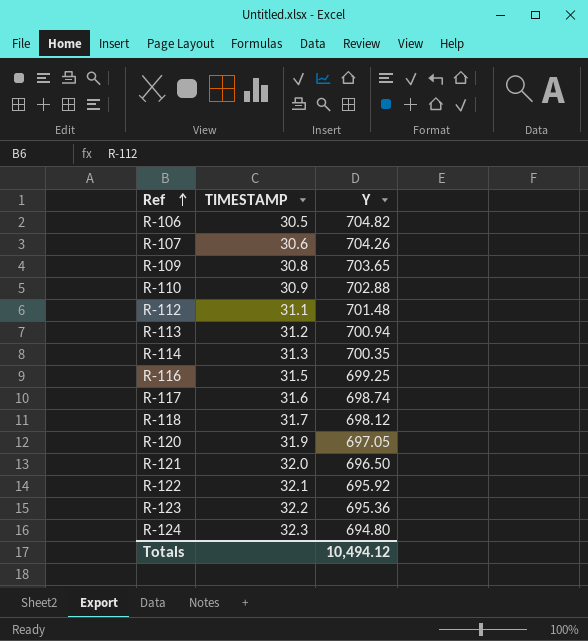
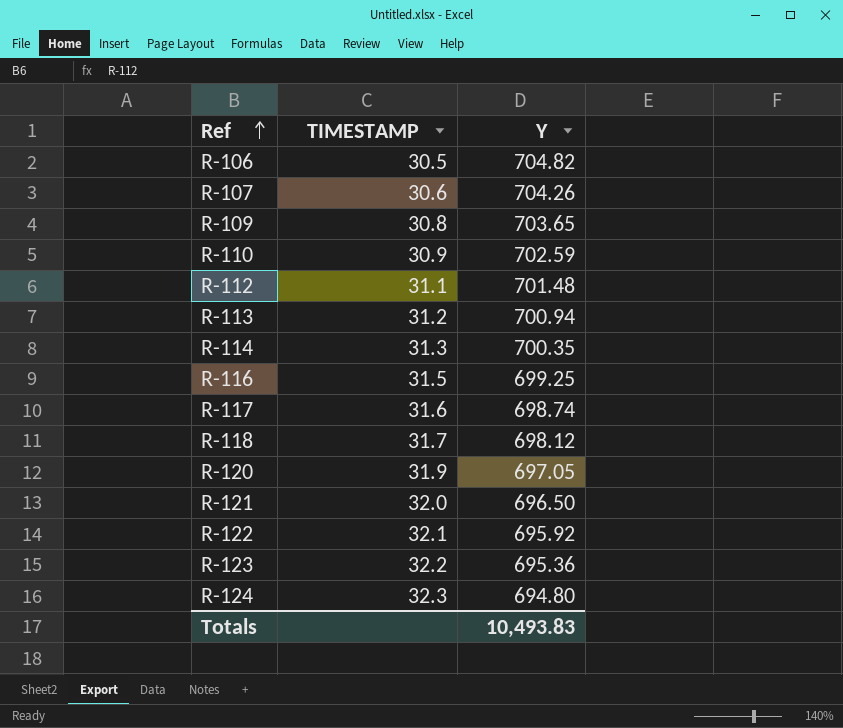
R-110 | Y: 702.88 -> 702.59
Totals | Y: 10,494.12 -> 10,493.83

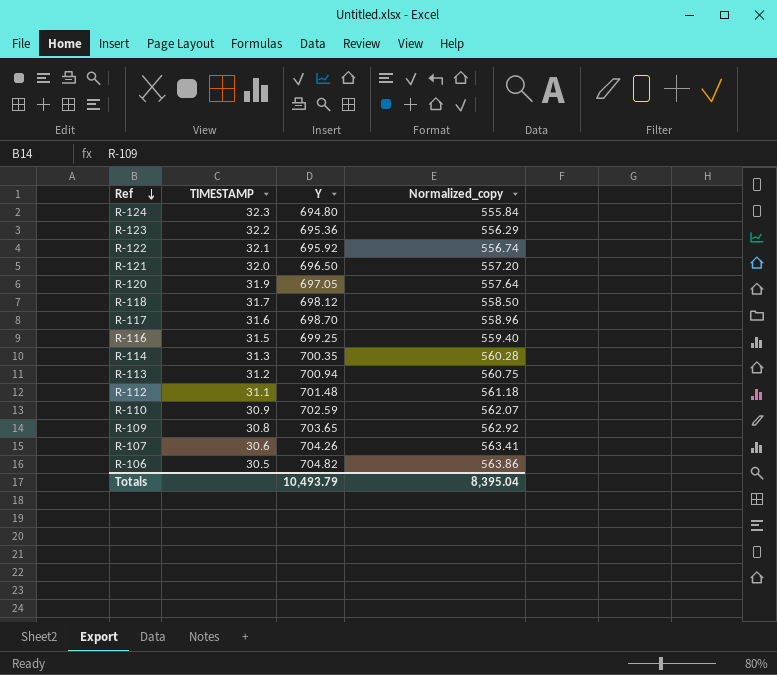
row order: Ref ascending -> Ref descending
column Normalized_copy | formula: none -> [Y] * 0.8
R-117 | Y: 698.74 -> 698.70
Totals | Y: 10,493.83 -> 10,493.79

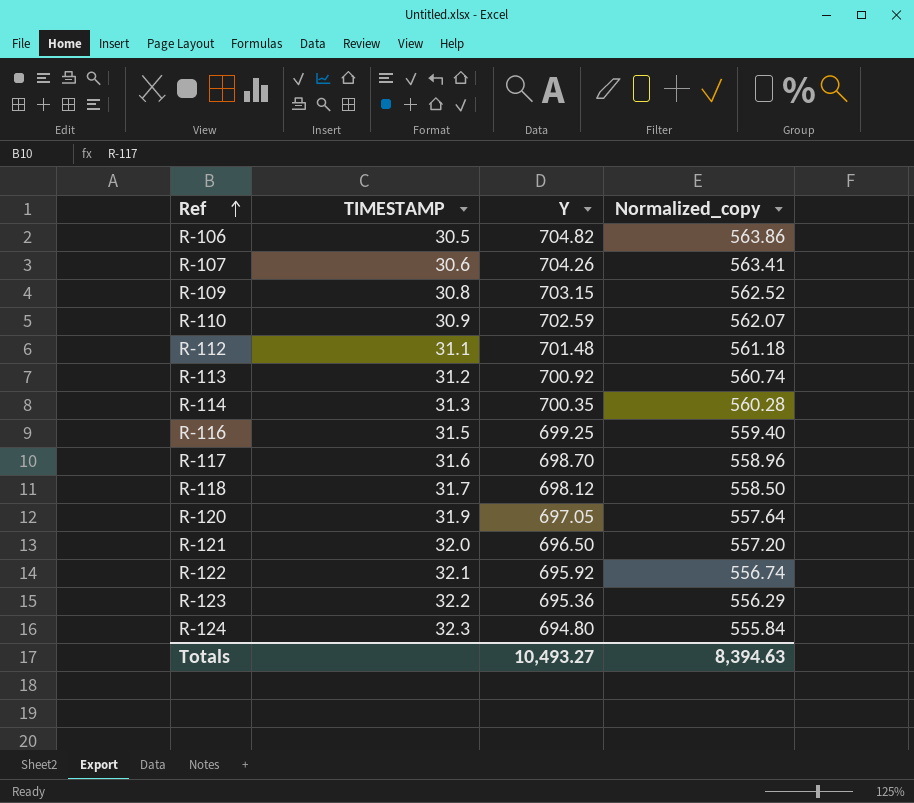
row order: Ref descending -> Ref ascending
R-109 | Y: 703.65 -> 703.15
R-109 | Normalized_copy: 562.92 -> 562.52
R-113 | Y: 700.94 -> 700.92
R-113 | Normalized_copy: 560.75 -> 560.74
Totals | Y: 10,493.79 -> 10,493.27
Totals | Normalized_copy: 8,395.04 -> 8,394.63

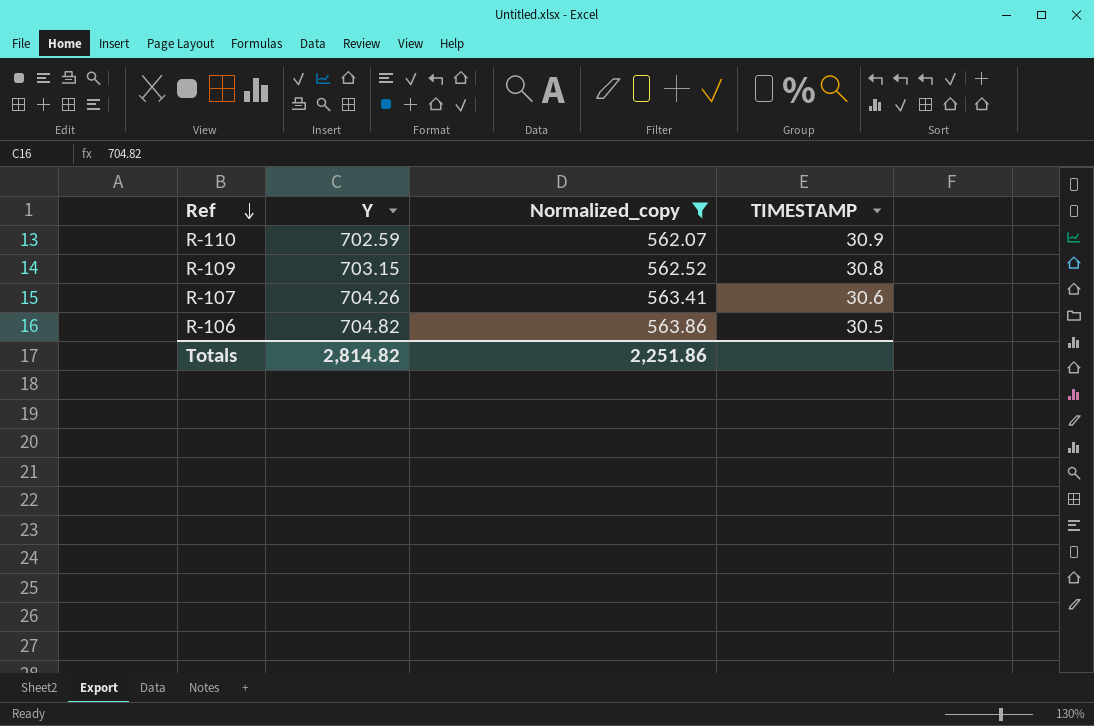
filter: none -> Normalized_copy >= 562.07
row order: Ref ascending -> Ref descending
column TIMESTAMP | position: 2 -> 4
Totals | Y: 10,493.27 -> 2,814.82
Totals | Normalized_copy: 8,394.63 -> 2,251.86

